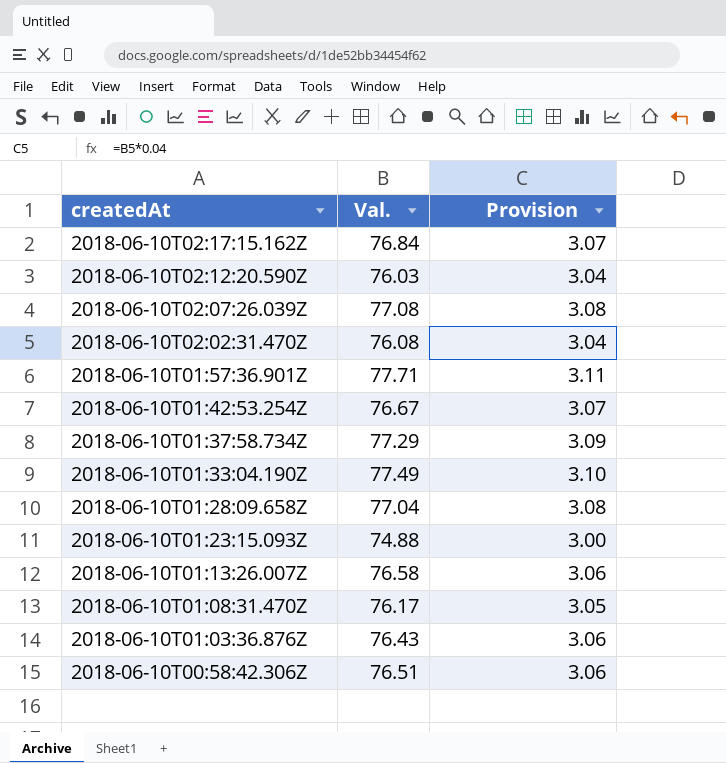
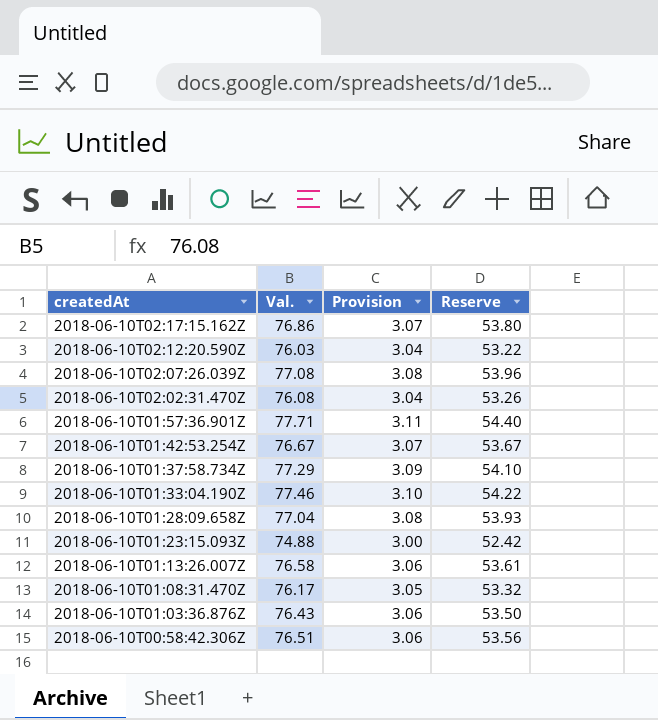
column Reserve | formula: none -> [Val.] * 0.7
2018-06-10T02:17:15.162Z | Val.: 76.84 -> 76.86
2018-06-10T01:33:04.190Z | Val.: 77.49 -> 77.46

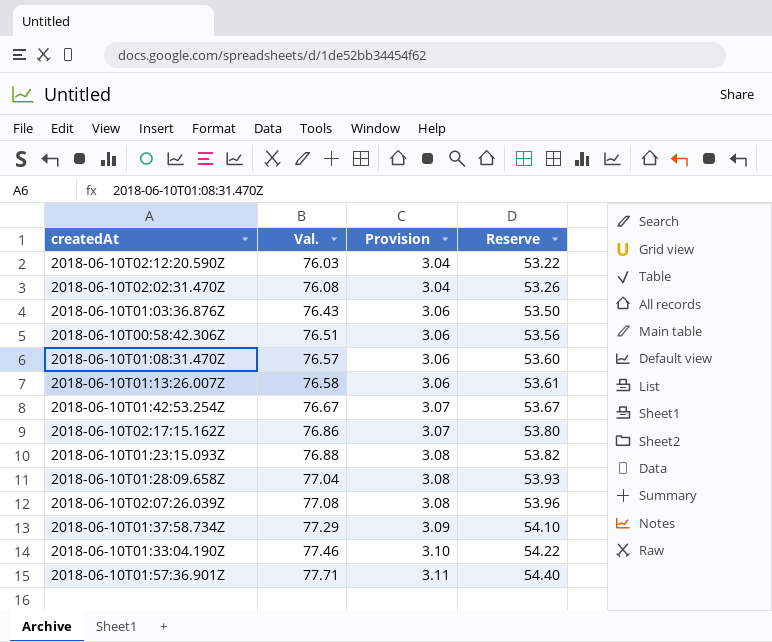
row order: createdAt descending -> Val. ascending
2018-06-10T01:08:31.470Z | Val.: 76.17 -> 76.57
2018-06-10T01:08:31.470Z | Provision: 3.05 -> 3.06
2018-06-10T01:08:31.470Z | Reserve: 53.32 -> 53.60
2018-06-10T01:23:15.093Z | Val.: 74.88 -> 76.88
2018-06-10T01:23:15.093Z | Provision: 3.00 -> 3.08
2018-06-10T01:23:15.093Z | Reserve: 52.42 -> 53.82

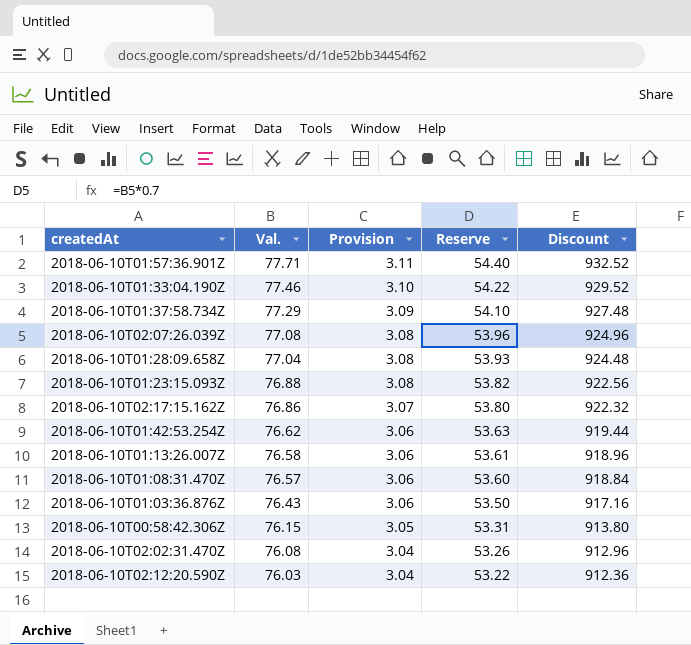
row order: Val. ascending -> Val. descending
column Discount | formula: none -> [Val.] * 12
2018-06-10T01:42:53.254Z | Val.: 76.67 -> 76.62
2018-06-10T01:42:53.254Z | Provision: 3.07 -> 3.06
2018-06-10T01:42:53.254Z | Reserve: 53.67 -> 53.63
2018-06-10T00:58:42.306Z | Val.: 76.51 -> 76.15
2018-06-10T00:58:42.306Z | Provision: 3.06 -> 3.05
2018-06-10T00:58:42.306Z | Reserve: 53.56 -> 53.31

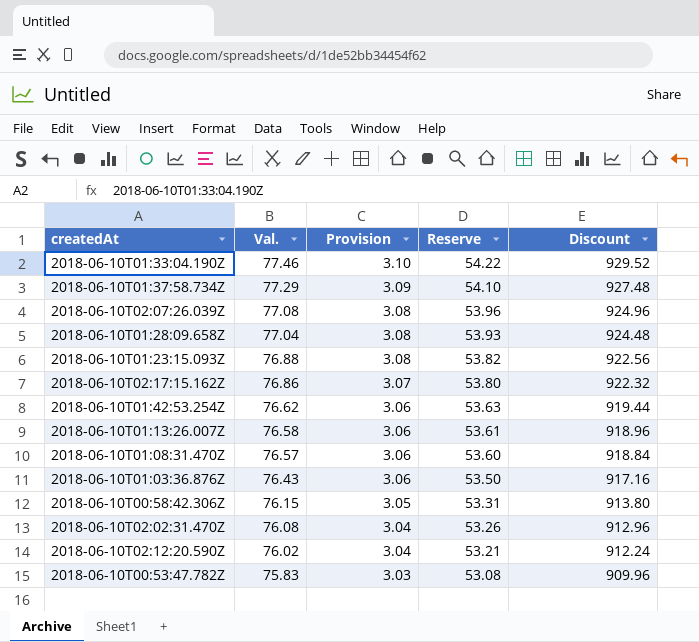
row 2018-06-10T01:57:36.901Z: 77.71 | 3.11 | 54.40 | 932.52 -> none
2018-06-10T02:12:20.590Z | Val.: 76.03 -> 76.02
2018-06-10T02:12:20.590Z | Reserve: 53.22 -> 53.21
2018-06-10T02:12:20.590Z | Discount: 912.36 -> 912.24
row 2018-06-10T00:53:47.782Z: none -> 75.83 | 3.03 | 53.08 | 909.96

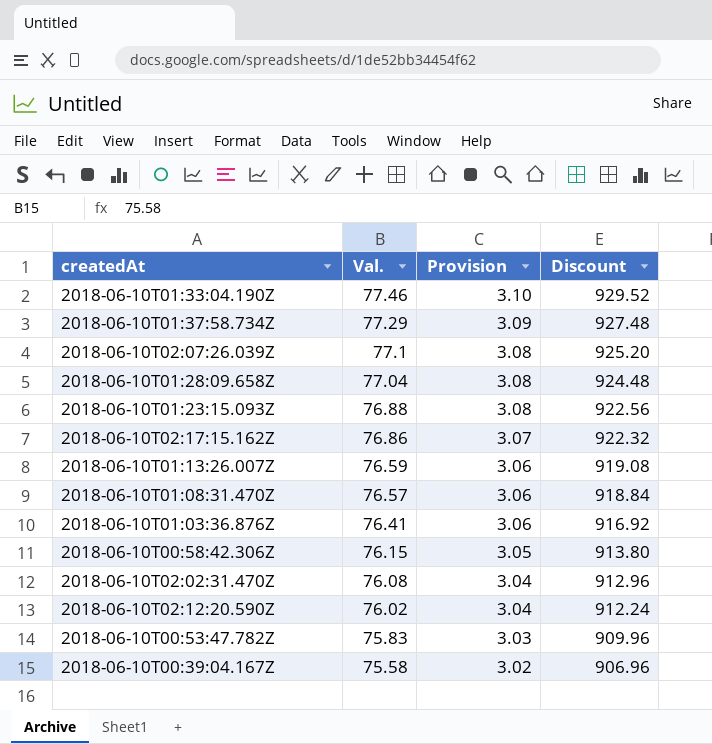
column Reserve | formula: [Val.] * 0.7 -> none
row 2018-06-10T01:42:53.254Z: 76.62 | 3.06 | 53.63 | 919.44 -> none
2018-06-10T02:07:26.039Z | Val.: 77.08 -> 77.1
2018-06-10T02:07:26.039Z | Discount: 924.96 -> 925.20
2018-06-10T01:13:26.007Z | Val.: 76.58 -> 76.59
2018-06-10T01:13:26.007Z | Discount: 918.96 -> 919.08
2018-06-10T01:03:36.876Z | Val.: 76.43 -> 76.41
2018-06-10T01:03:36.876Z | Discount: 917.16 -> 916.92
row 2018-06-10T00:39:04.167Z: none -> 75.58 | 3.02 | 906.96

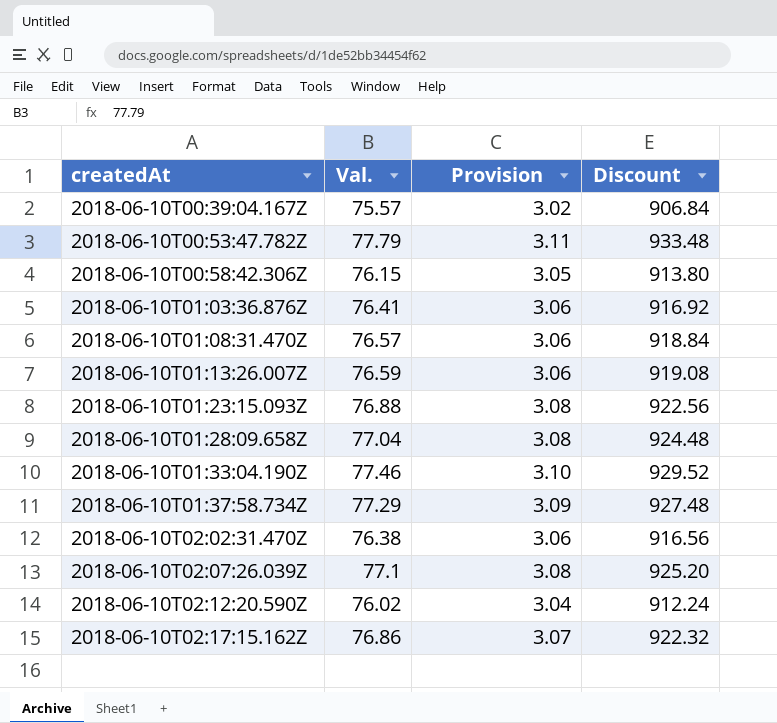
row order: Val. descending -> createdAt ascending
2018-06-10T00:39:04.167Z | Val.: 75.58 -> 75.57
2018-06-10T00:39:04.167Z | Discount: 906.96 -> 906.84
2018-06-10T00:53:47.782Z | Val.: 75.83 -> 77.79
2018-06-10T00:53:47.782Z | Provision: 3.03 -> 3.11
2018-06-10T00:53:47.782Z | Discount: 909.96 -> 933.48
2018-06-10T02:02:31.470Z | Val.: 76.08 -> 76.38
2018-06-10T02:02:31.470Z | Provision: 3.04 -> 3.06
2018-06-10T02:02:31.470Z | Discount: 912.96 -> 916.56

